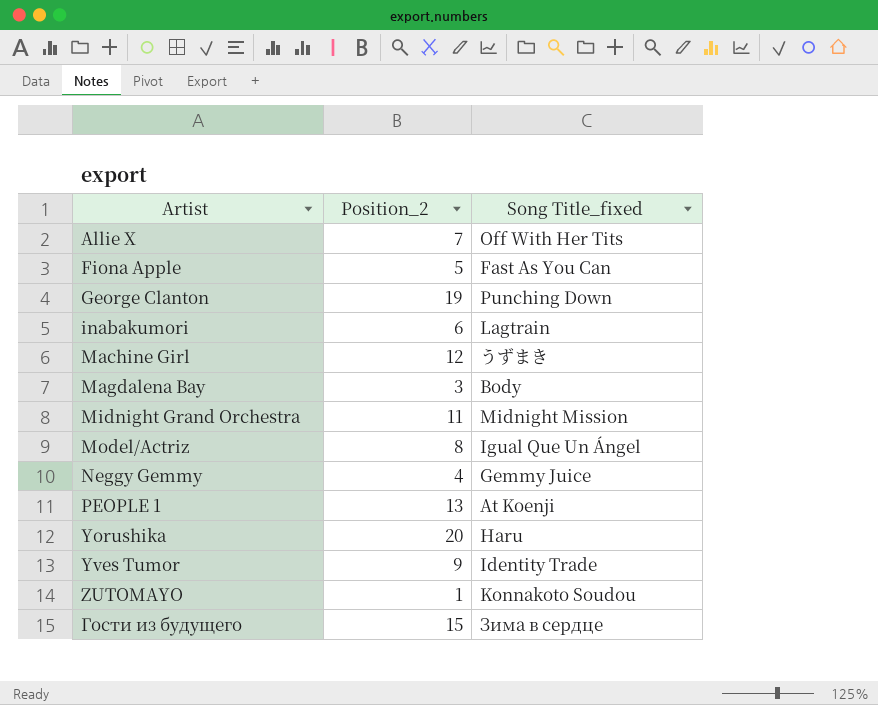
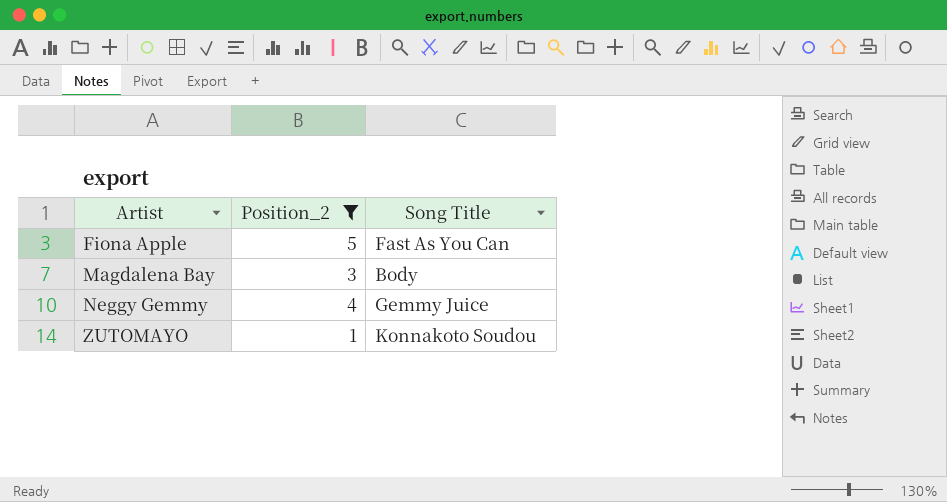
filter: none -> Position_2 <= 5
column name: Song Title_fixed -> Song Title

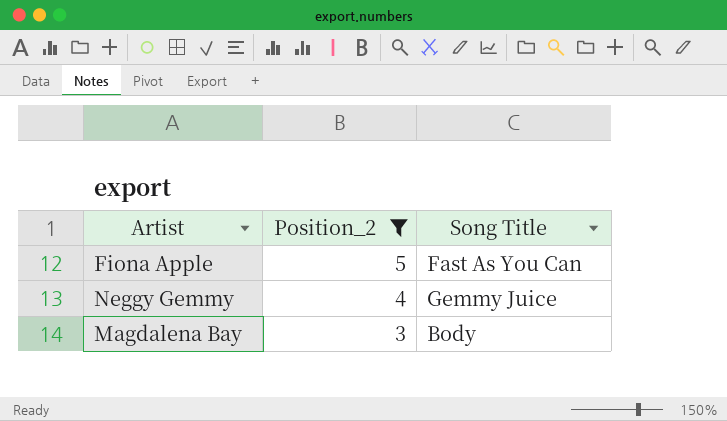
row order: Artist ascending -> Position_2 descending
row ZUTOMAYO: 1 | Konnakoto Soudou -> none

